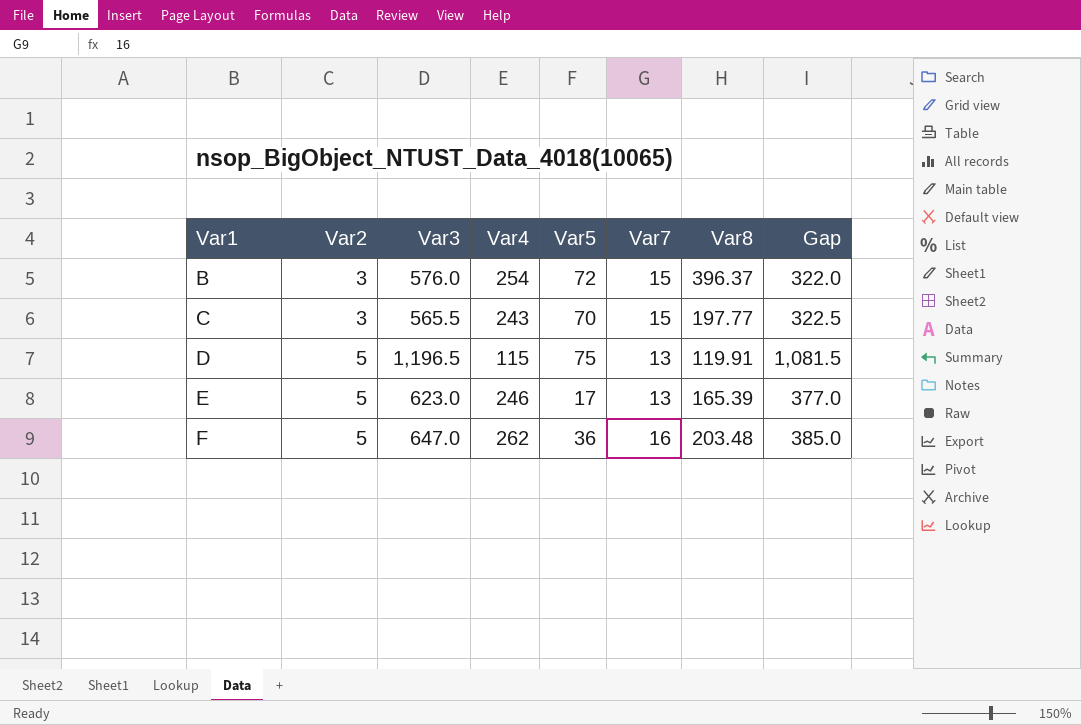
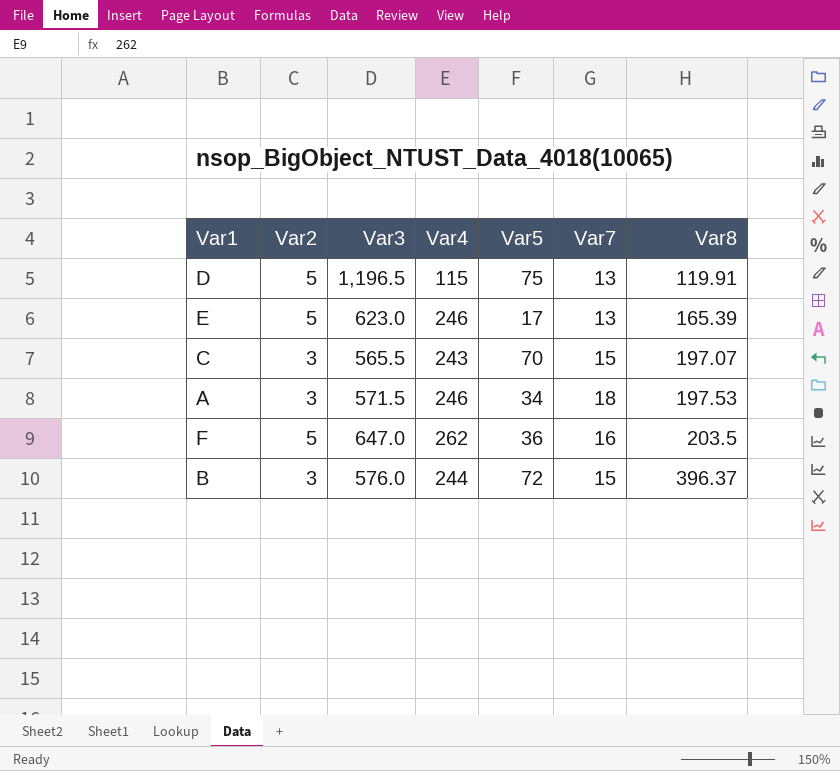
row order: Var1 ascending -> Var8 ascending
column Gap | formula: [Var3] - [Var4] -> none
C | Var8: 197.77 -> 197.07
row A: none -> 3 | 571.5 | 246 | 34 | 18 | 197.53
F | Var8: 203.48 -> 203.5
B | Var4: 254 -> 244

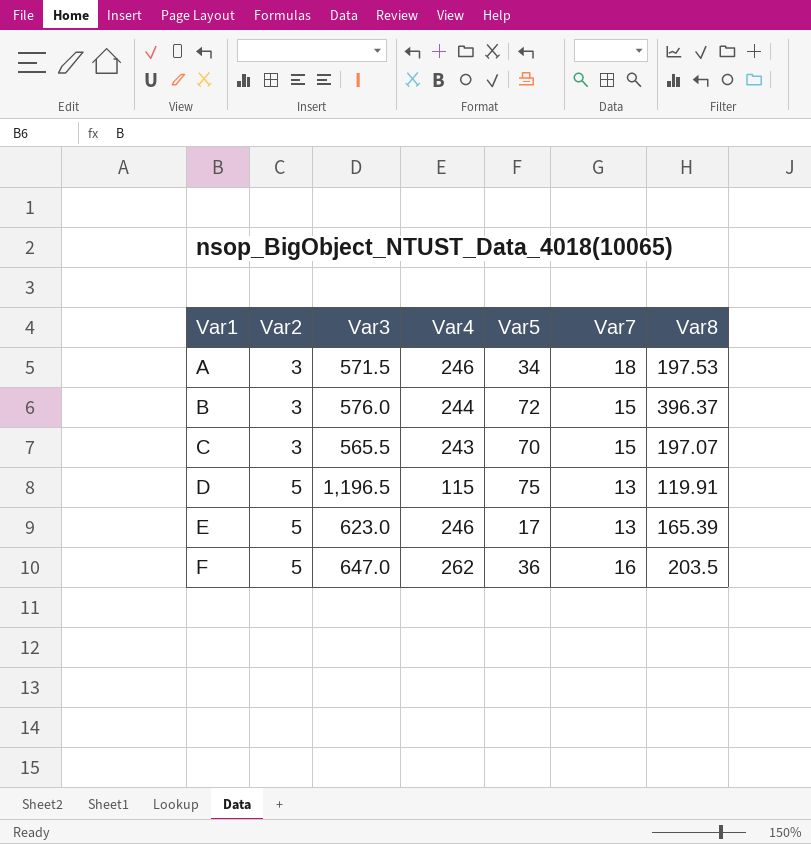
row order: Var8 ascending -> Var1 ascending

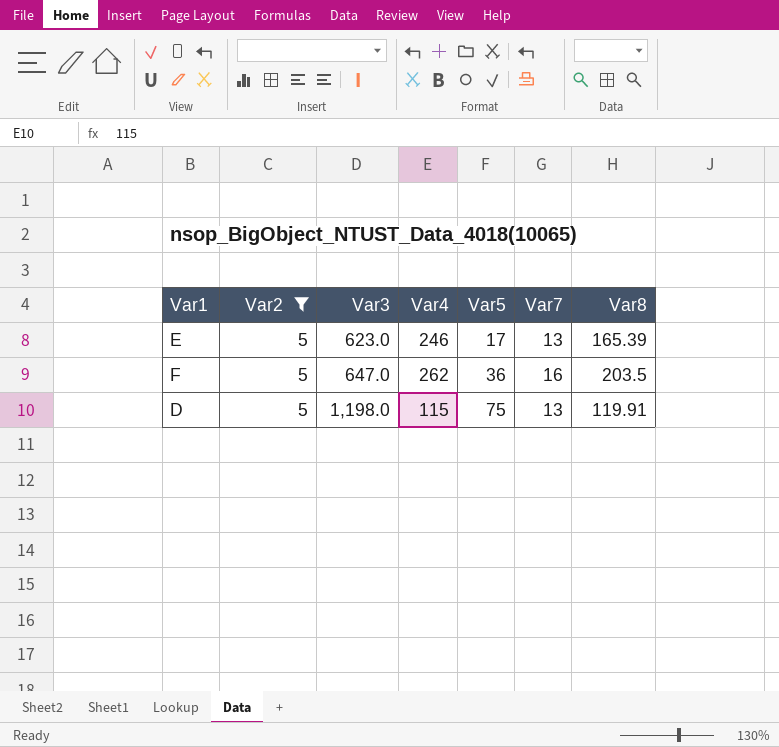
filter: none -> Var2 = 5
row order: Var1 ascending -> Var3 ascending
D | Var3: 1,196.5 -> 1,198.0

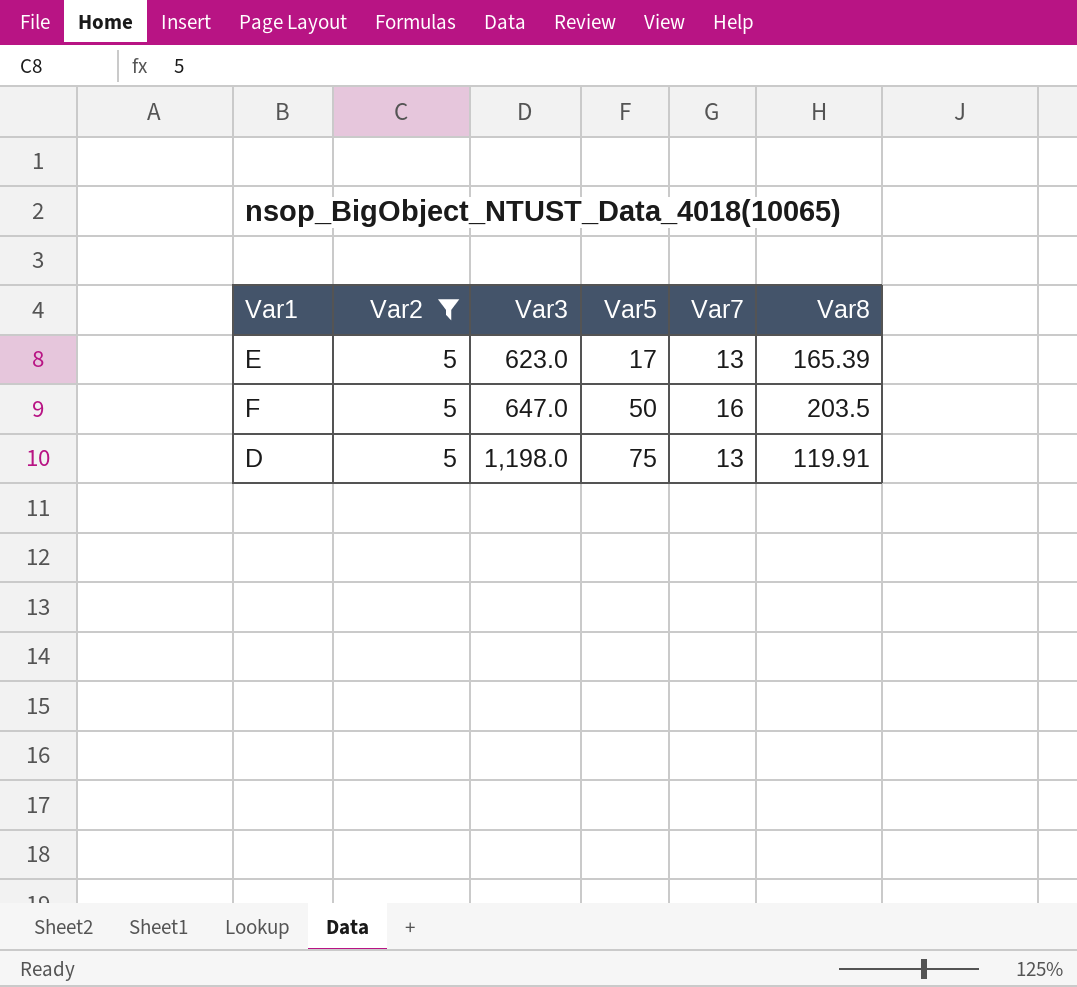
column Var4 | position: 4 -> none
F | Var5: 36 -> 50

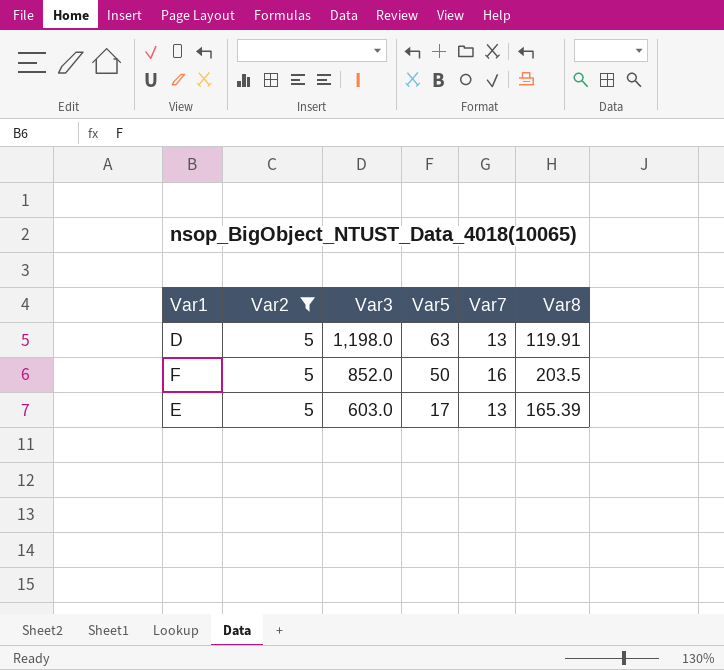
row order: Var3 ascending -> Var3 descending
D | Var5: 75 -> 63
F | Var3: 647.0 -> 852.0
E | Var3: 623.0 -> 603.0

